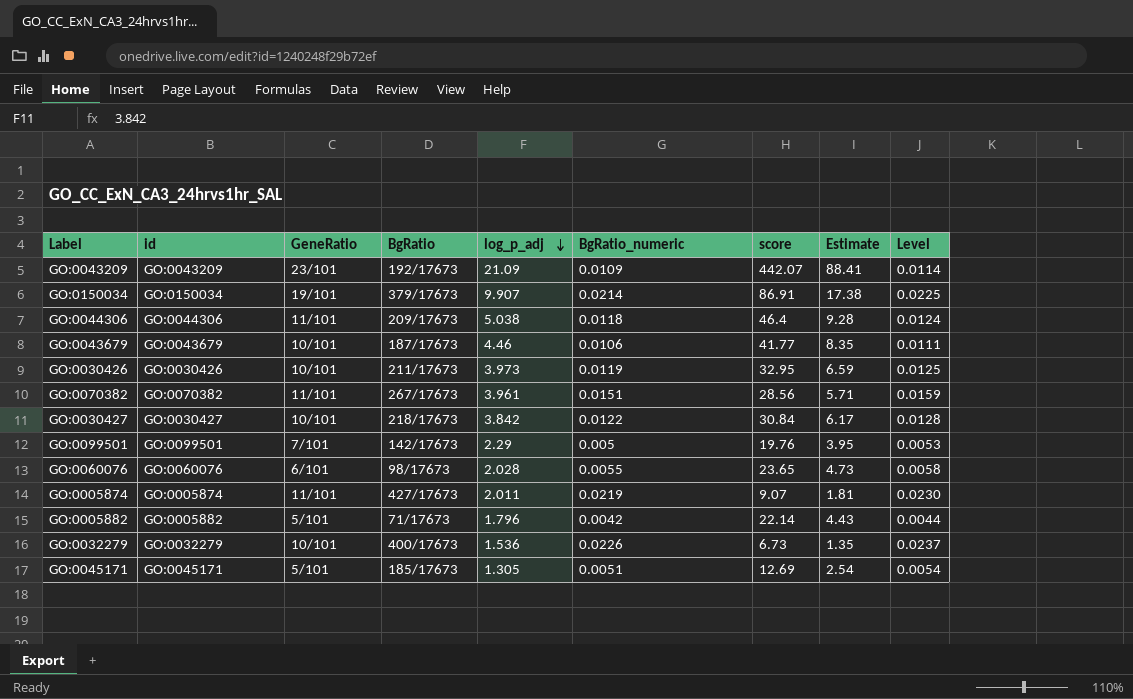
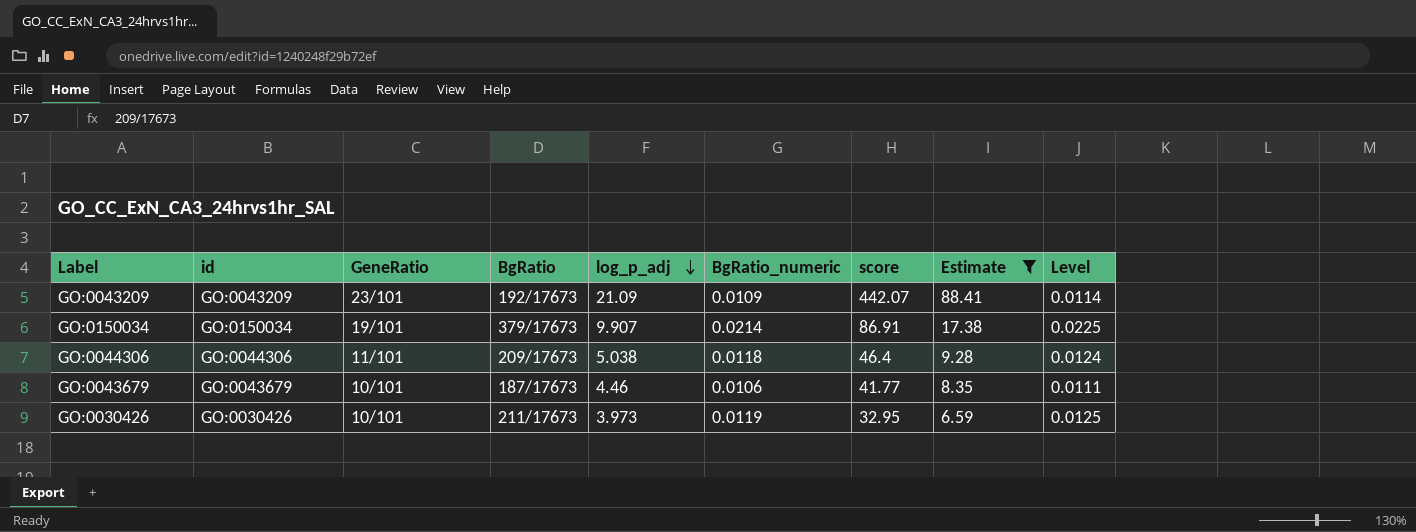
filter: none -> Estimate >= 6.59

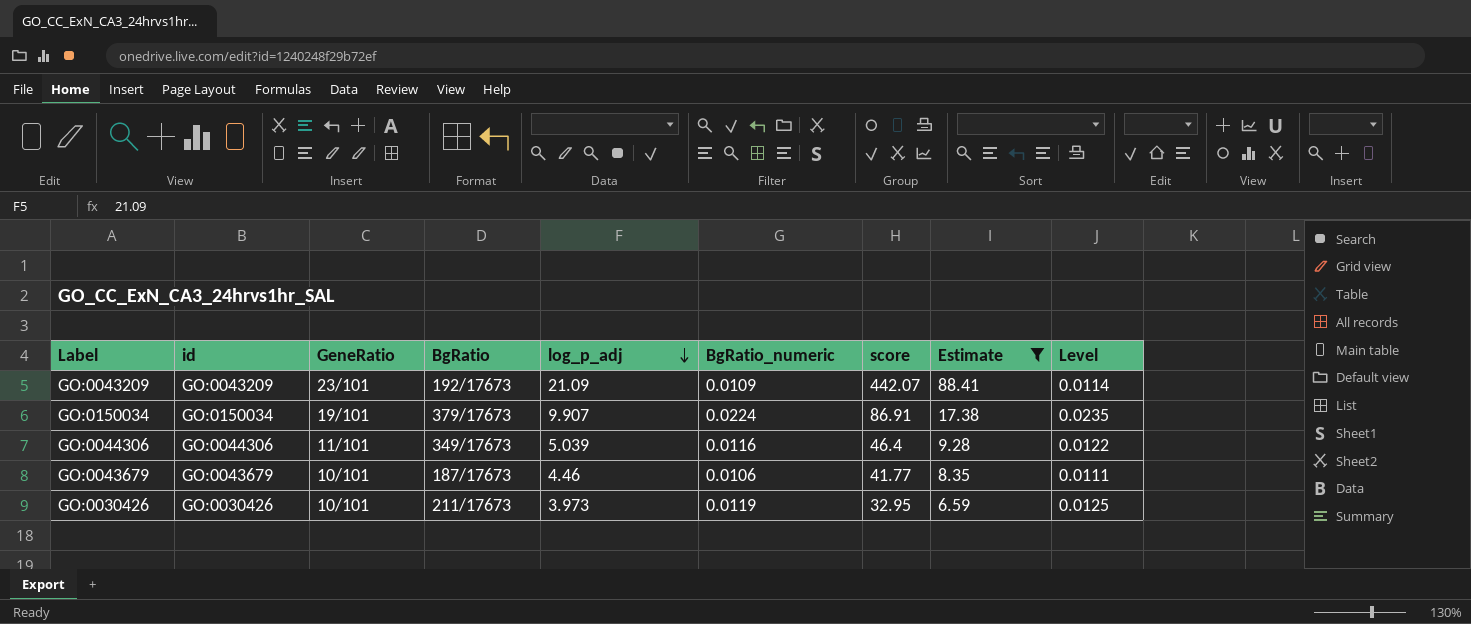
GO:0150034 | BgRatio_numeric: 0.0214 -> 0.0224
GO:0150034 | Level: 0.0225 -> 0.0235
GO:0044306 | BgRatio: 209/17673 -> 349/17673
GO:0044306 | log_p_adj: 5.038 -> 5.039
GO:0044306 | BgRatio_numeric: 0.0118 -> 0.0116
GO:0044306 | Level: 0.0124 -> 0.0122

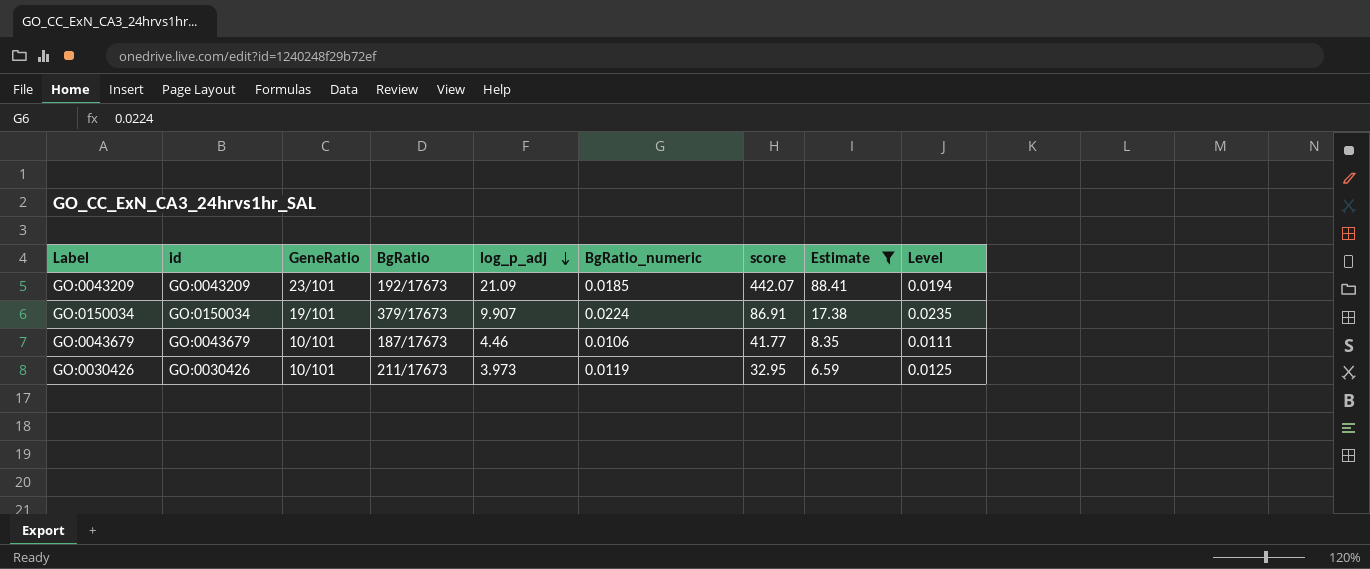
row GO:0044306: GO:0044306 | 11/101 | 349/17673 | 5.039 | 0.0116 | 46.4 | 9.28 | 0.0122 -> none
GO:0043209 | BgRatio_numeric: 0.0109 -> 0.0185
GO:0043209 | Level: 0.0114 -> 0.0194

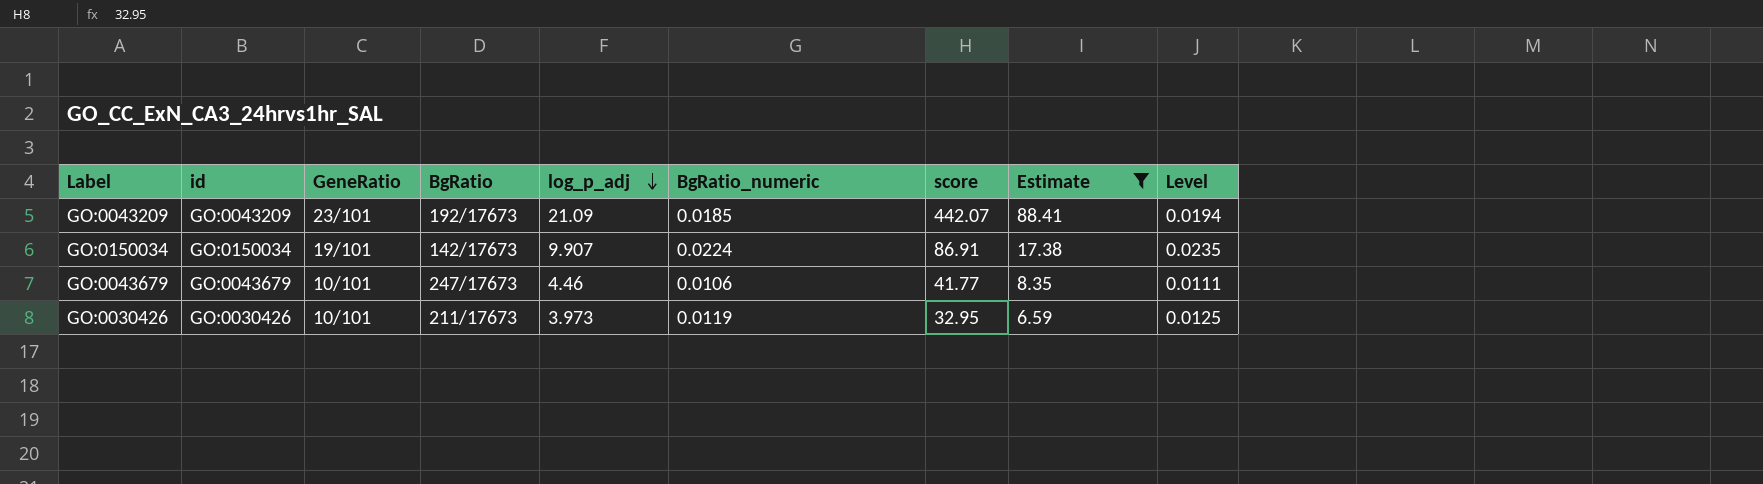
GO:0150034 | BgRatio: 379/17673 -> 142/17673
GO:0043679 | BgRatio: 187/17673 -> 247/17673

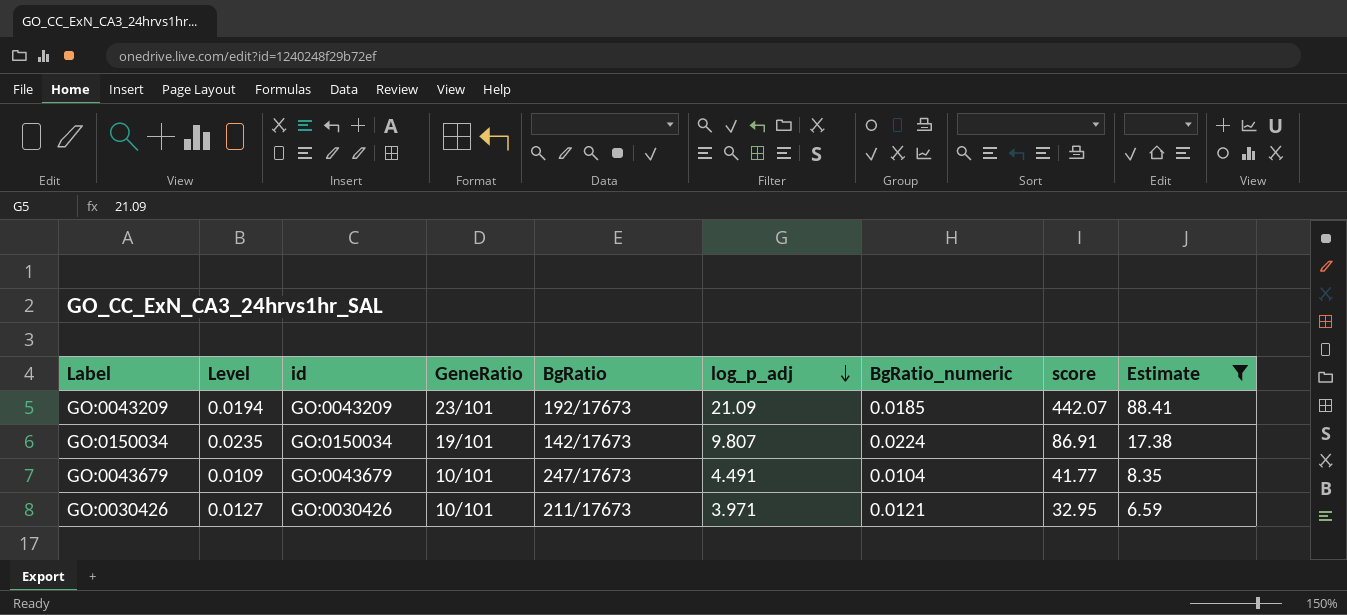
column Level | position: 9 -> 2
GO:0150034 | log_p_adj: 9.907 -> 9.807
GO:0043679 | Level: 0.0111 -> 0.0109
GO:0043679 | log_p_adj: 4.46 -> 4.491
GO:0043679 | BgRatio_numeric: 0.0106 -> 0.0104
GO:0030426 | Level: 0.0125 -> 0.0127
GO:0030426 | log_p_adj: 3.973 -> 3.971
GO:0030426 | BgRatio_numeric: 0.0119 -> 0.0121

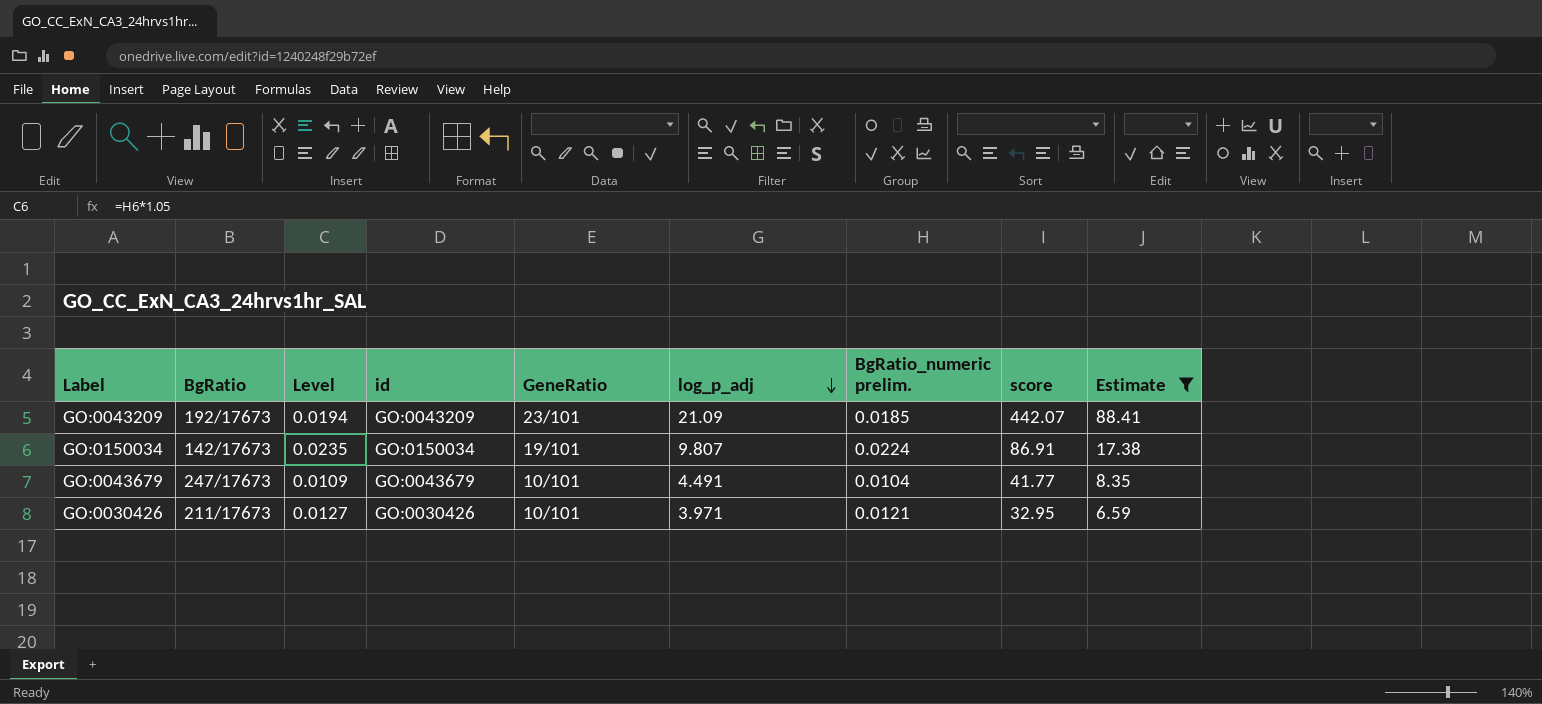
column BgRatio | position: 5 -> 2
column name: BgRatio_numeric -> BgRatio_numeric prelim.

